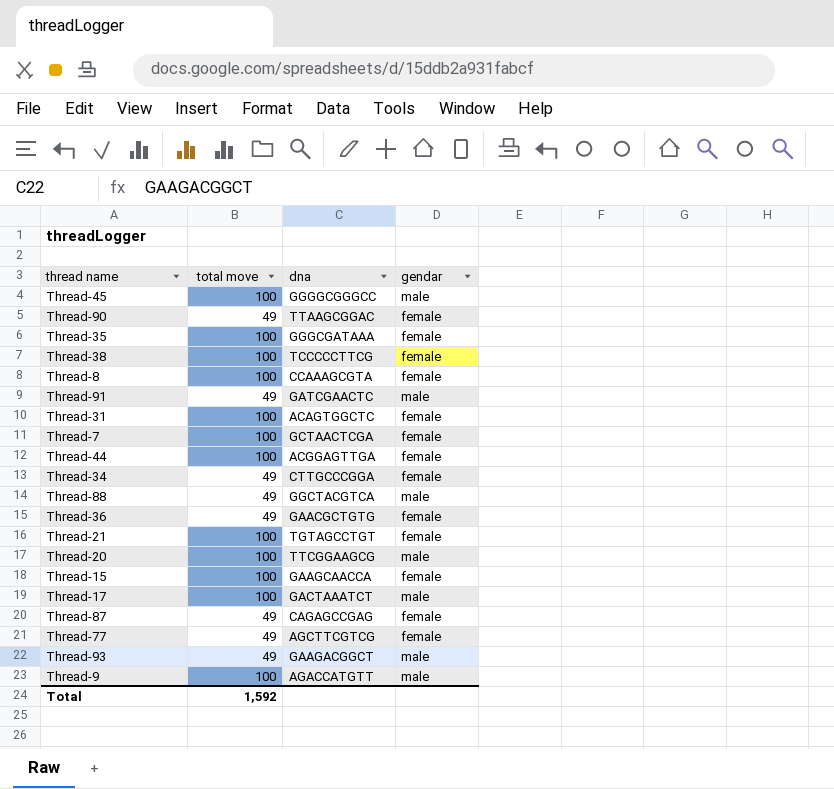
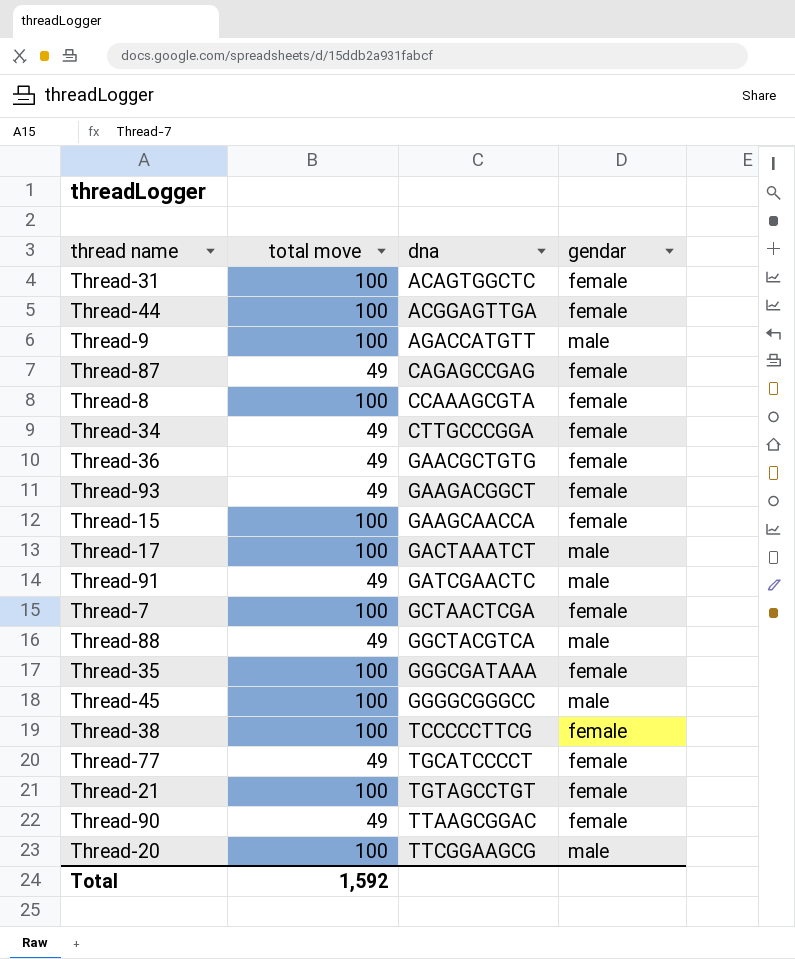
row order: none -> dna ascending
Thread-93 | gendar: male -> female
Thread-77 | dna: AGCTTCGTCG -> TGCATCCCCT

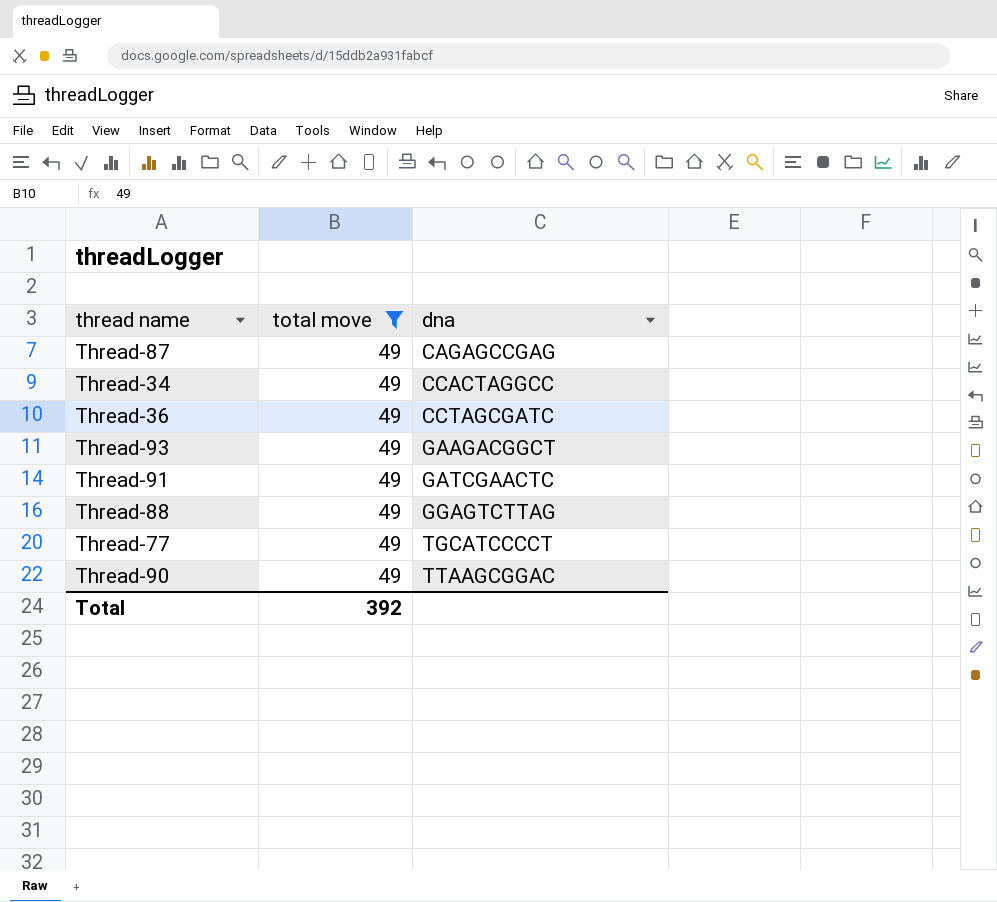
filter: none -> total move = 49
column gendar | position: 4 -> none
Thread-34 | dna: CTTGCCCGGA -> CCACTAGGCC
Thread-36 | dna: GAACGCTGTG -> CCTAGCGATC
Thread-88 | dna: GGCTACGTCA -> GGAGTCTTAG
Total | total move: 1,592 -> 392

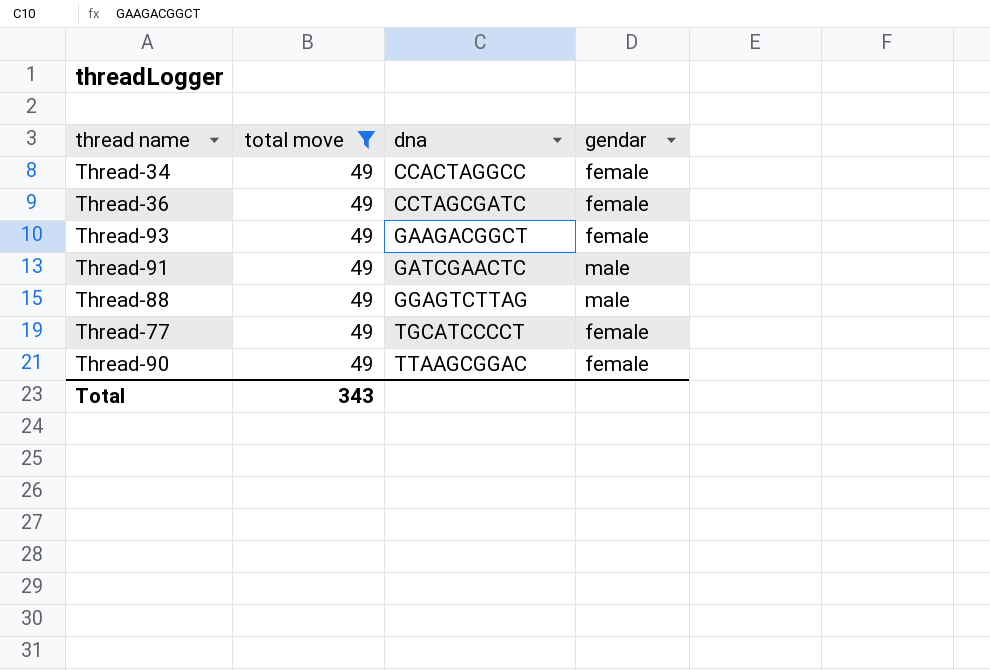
column gendar | position: none -> 4
row Thread-87: 49 | CAGAGCCGAG -> none
Total | total move: 392 -> 343

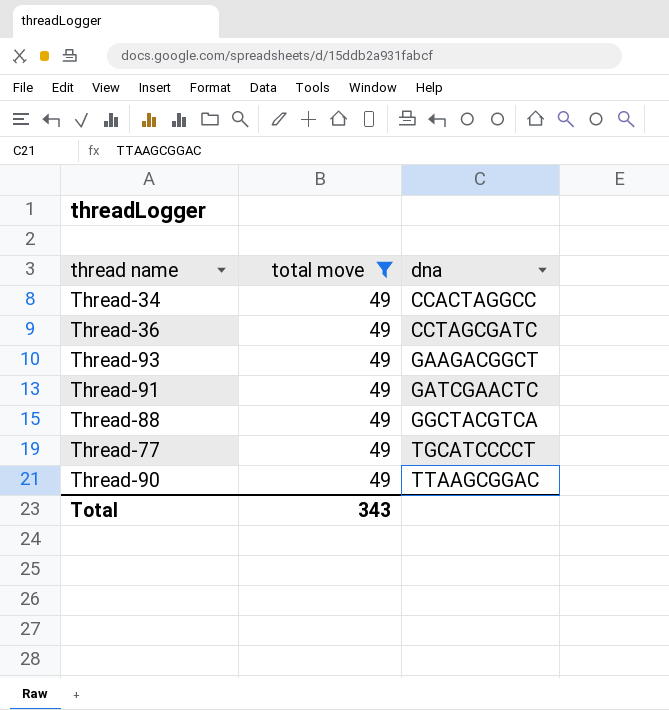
column gendar | position: 4 -> none
Thread-88 | dna: GGAGTCTTAG -> GGCTACGTCA

